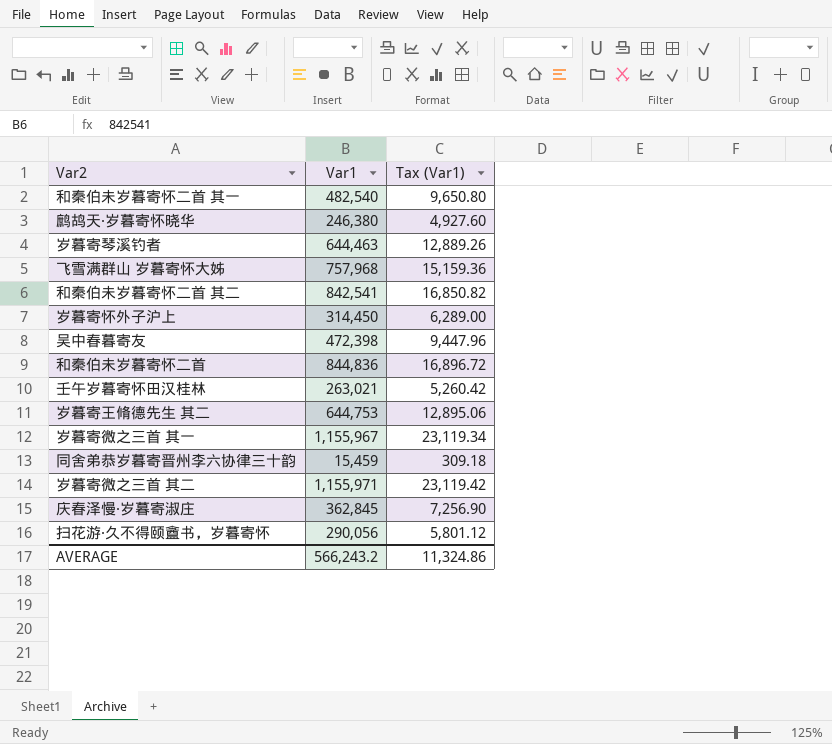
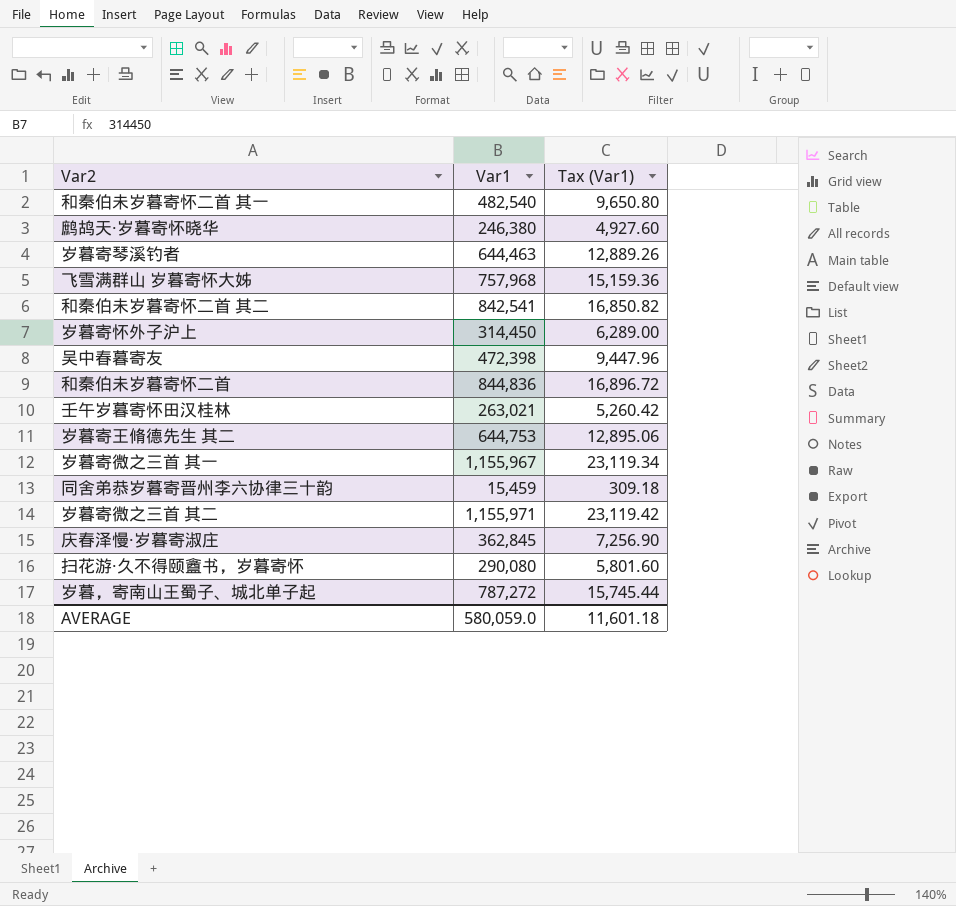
扫花游·久不得颐盦书，岁暮寄怀 | Var1: 290,056 -> 290,080
扫花游·久不得颐盦书，岁暮寄怀 | Tax (Var1): 5,801.12 -> 5,801.60
row 岁暮，寄南山王蜀子、城北单子起: none -> 787,272 | 15,745.44
AVERAGE | Var1: 566,243.2 -> 580,059.0
AVERAGE | Tax (Var1): 11,324.86 -> 11,601.18

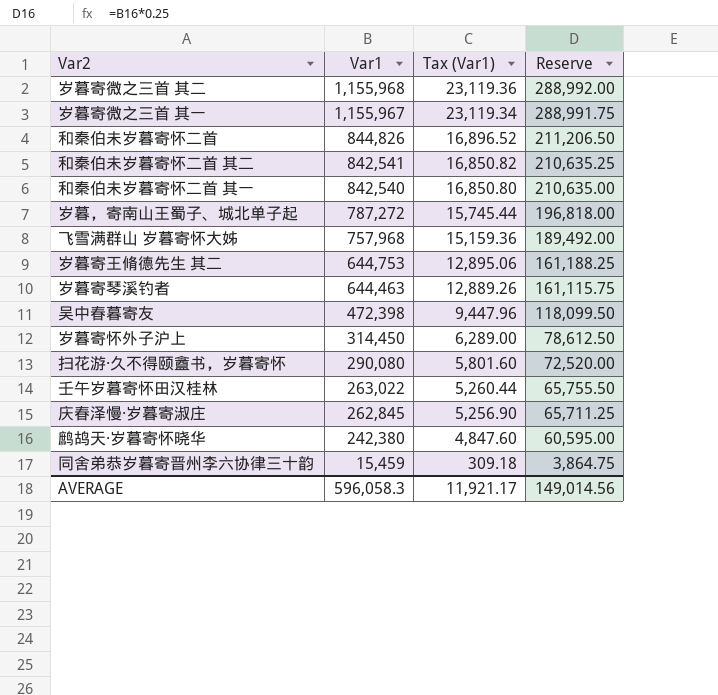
row order: none -> Var1 descending
column Reserve | formula: none -> [Var1] * 0.25
岁暮寄微之三首 其二 | Var1: 1,155,971 -> 1,155,968
岁暮寄微之三首 其二 | Tax (Var1): 23,119.42 -> 23,119.36
和秦伯未岁暮寄怀二首 | Var1: 844,836 -> 844,826
和秦伯未岁暮寄怀二首 | Tax (Var1): 16,896.72 -> 16,896.52
和秦伯未岁暮寄怀二首 其一 | Var1: 482,540 -> 842,540
和秦伯未岁暮寄怀二首 其一 | Tax (Var1): 9,650.80 -> 16,850.80
壬午岁暮寄怀田汉桂林 | Var1: 263,021 -> 263,022
壬午岁暮寄怀田汉桂林 | Tax (Var1): 5,260.42 -> 5,260.44
庆春泽慢·岁暮寄淑庄 | Var1: 362,845 -> 262,845
庆春泽慢·岁暮寄淑庄 | Tax (Var1): 7,256.90 -> 5,256.90
鹧鸪天·岁暮寄怀晓华 | Var1: 246,380 -> 242,380
鹧鸪天·岁暮寄怀晓华 | Tax (Var1): 4,927.60 -> 4,847.60
AVERAGE | Var1: 580,059.0 -> 596,058.3
AVERAGE | Tax (Var1): 11,601.18 -> 11,921.17

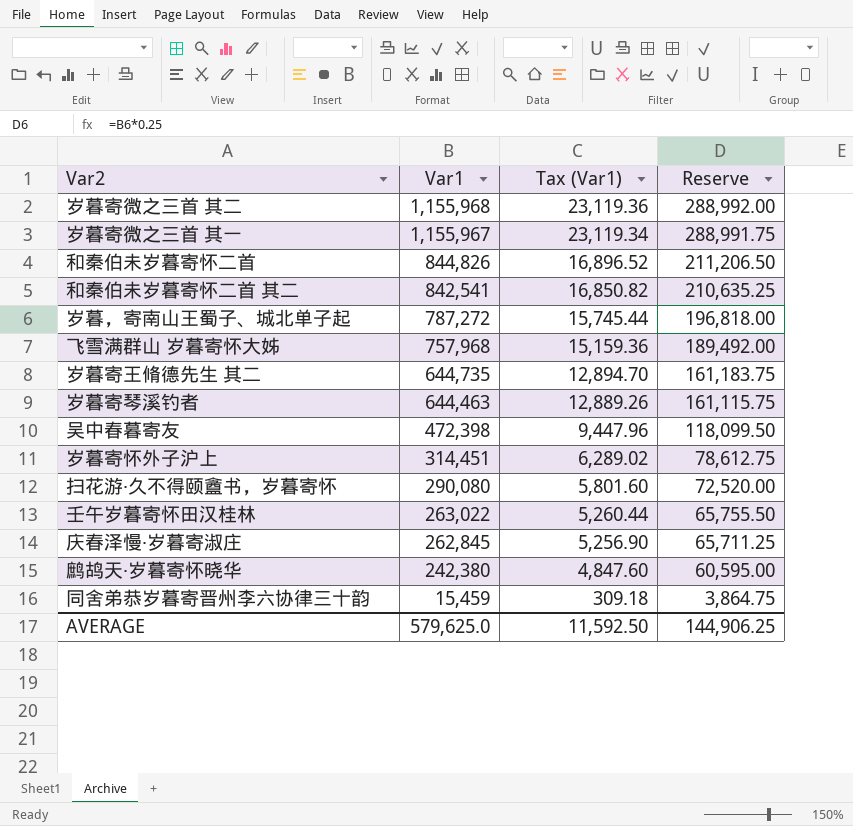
row 和秦伯未岁暮寄怀二首 其一: 842,540 | 16,850.80 | 210,635.00 -> none
岁暮寄王脩德先生 其二 | Var1: 644,753 -> 644,735
岁暮寄王脩德先生 其二 | Tax (Var1): 12,895.06 -> 12,894.70
岁暮寄王脩德先生 其二 | Reserve: 161,188.25 -> 161,183.75
岁暮寄怀外子沪上 | Var1: 314,450 -> 314,451
岁暮寄怀外子沪上 | Tax (Var1): 6,289.00 -> 6,289.02
岁暮寄怀外子沪上 | Reserve: 78,612.50 -> 78,612.75
AVERAGE | Var1: 596,058.3 -> 579,625.0
AVERAGE | Tax (Var1): 11,921.17 -> 11,592.50
AVERAGE | Reserve: 149,014.56 -> 144,906.25

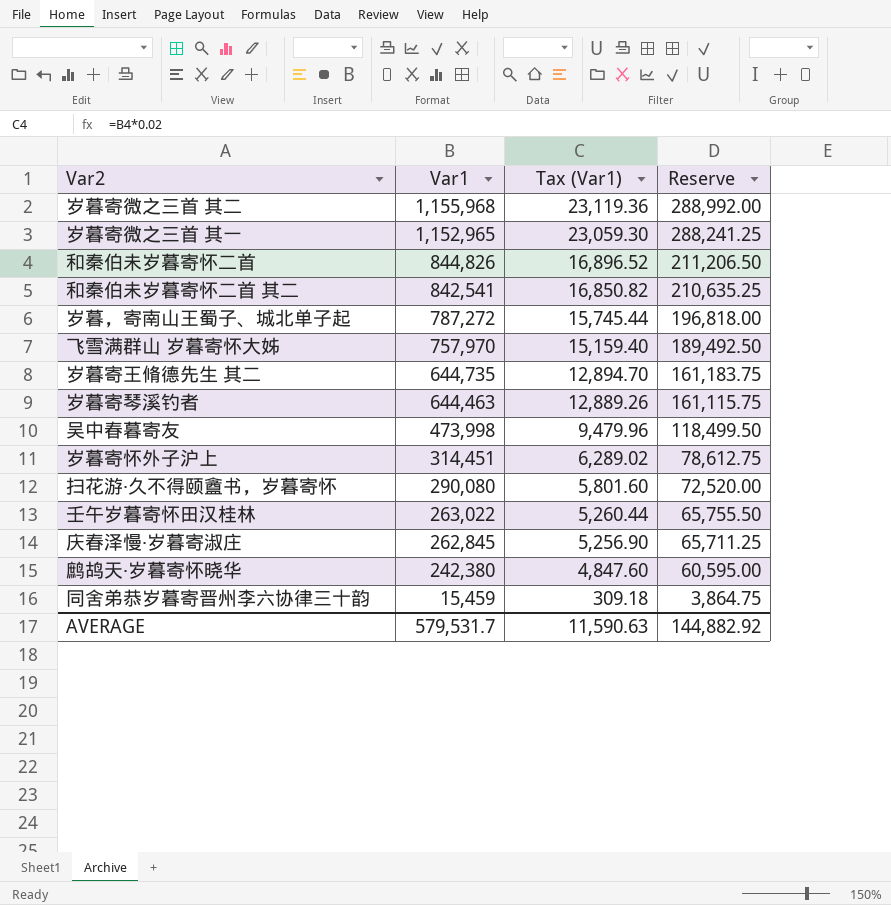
岁暮寄微之三首 其一 | Var1: 1,155,967 -> 1,152,965
岁暮寄微之三首 其一 | Tax (Var1): 23,119.34 -> 23,059.30
岁暮寄微之三首 其一 | Reserve: 288,991.75 -> 288,241.25
飞雪满群山 岁暮寄怀大姊 | Var1: 757,968 -> 757,970
飞雪满群山 岁暮寄怀大姊 | Tax (Var1): 15,159.36 -> 15,159.40
飞雪满群山 岁暮寄怀大姊 | Reserve: 189,492.00 -> 189,492.50
吴中春暮寄友 | Var1: 472,398 -> 473,998
吴中春暮寄友 | Tax (Var1): 9,447.96 -> 9,479.96
吴中春暮寄友 | Reserve: 118,099.50 -> 118,499.50
AVERAGE | Var1: 579,625.0 -> 579,531.7
AVERAGE | Tax (Var1): 11,592.50 -> 11,590.63
AVERAGE | Reserve: 144,906.25 -> 144,882.92

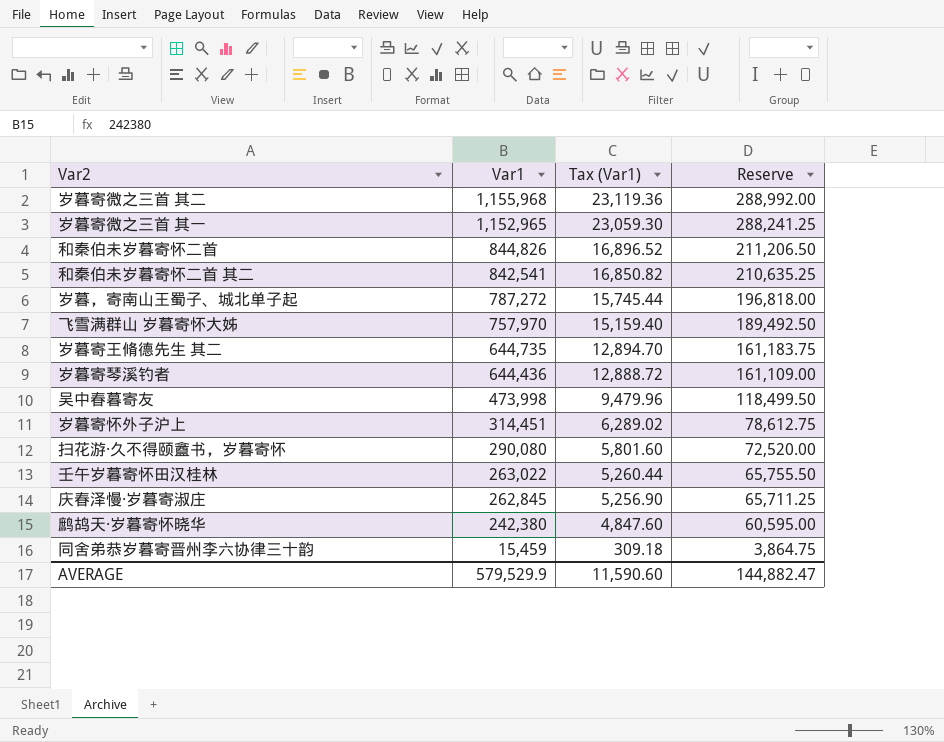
岁暮寄琴溪钓者 | Var1: 644,463 -> 644,436
岁暮寄琴溪钓者 | Tax (Var1): 12,889.26 -> 12,888.72
岁暮寄琴溪钓者 | Reserve: 161,115.75 -> 161,109.00
AVERAGE | Var1: 579,531.7 -> 579,529.9
AVERAGE | Tax (Var1): 11,590.63 -> 11,590.60
AVERAGE | Reserve: 144,882.92 -> 144,882.47

